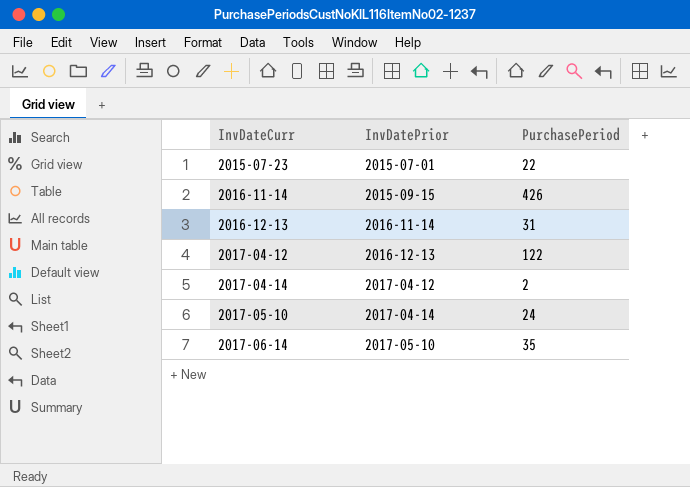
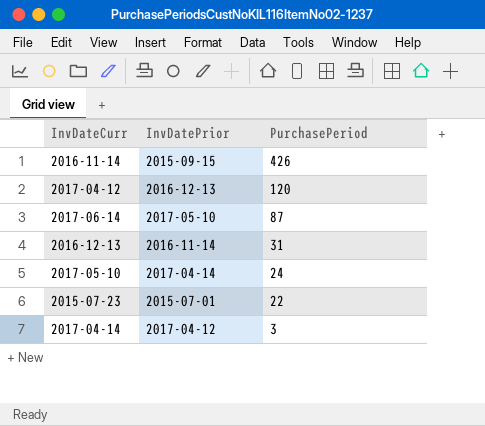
row order: InvDateCurr ascending -> PurchasePeriod descending
2017-04-12 | PurchasePeriod: 122 -> 120
2017-06-14 | PurchasePeriod: 35 -> 87
2017-04-14 | PurchasePeriod: 2 -> 3

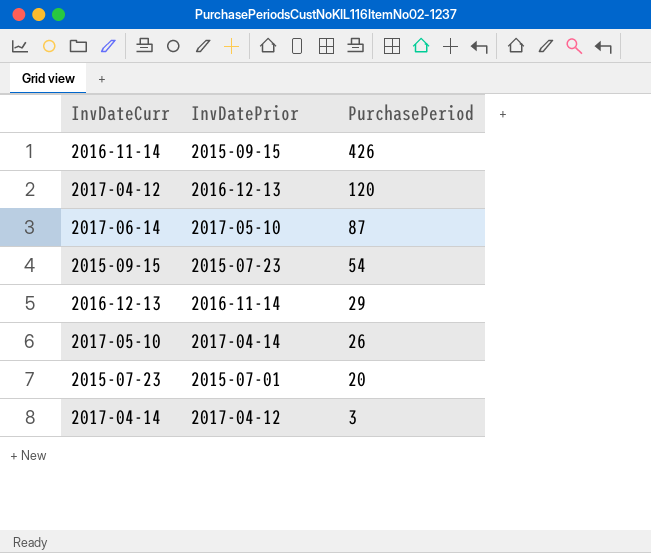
row 2015-09-15: none -> 2015-07-23 | 54
2016-12-13 | PurchasePeriod: 31 -> 29
2017-05-10 | PurchasePeriod: 24 -> 26
2015-07-23 | PurchasePeriod: 22 -> 20

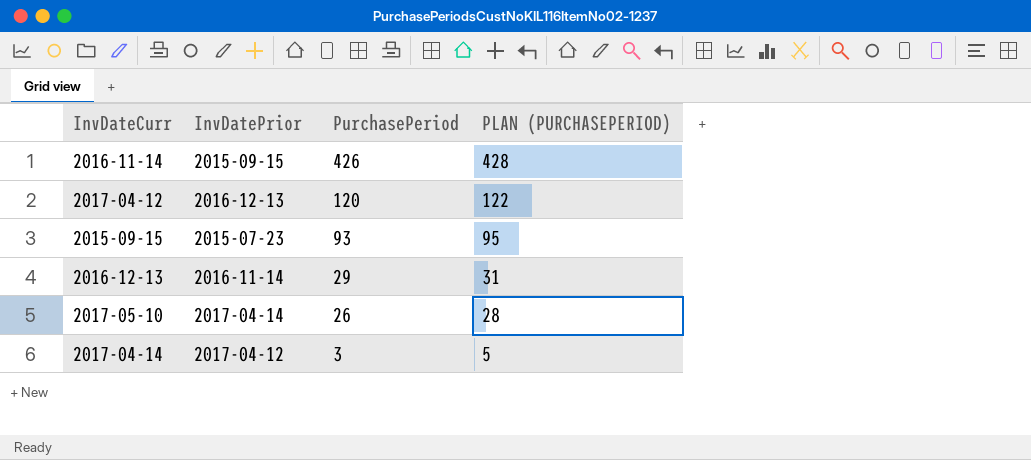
column PLAN (PURCHASEPERIOD) | formula: none -> [PurchasePeriod] + 2
row 2017-06-14: 2017-05-10 | 87 -> none
row 2015-07-23: 2015-07-01 | 20 -> none
2015-09-15 | PurchasePeriod: 54 -> 93

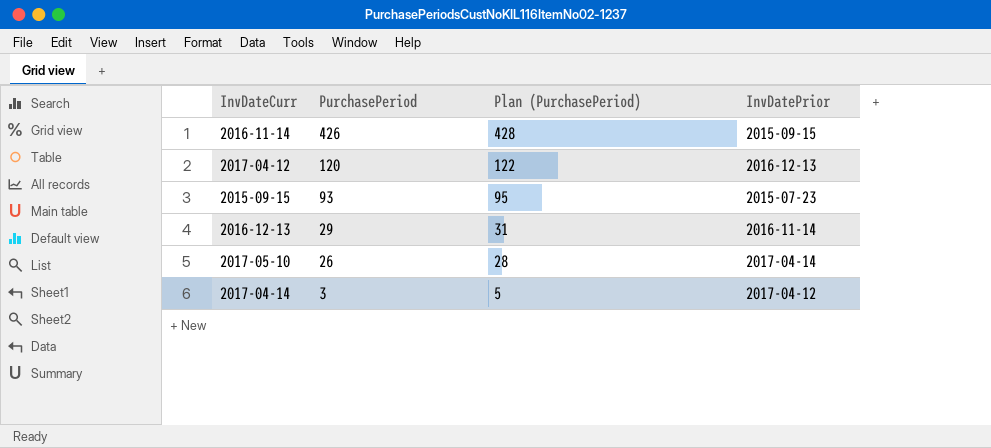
column name: PLAN (PURCHASEPERIOD) -> Plan (PurchasePeriod)
column InvDatePrior | position: 2 -> 4

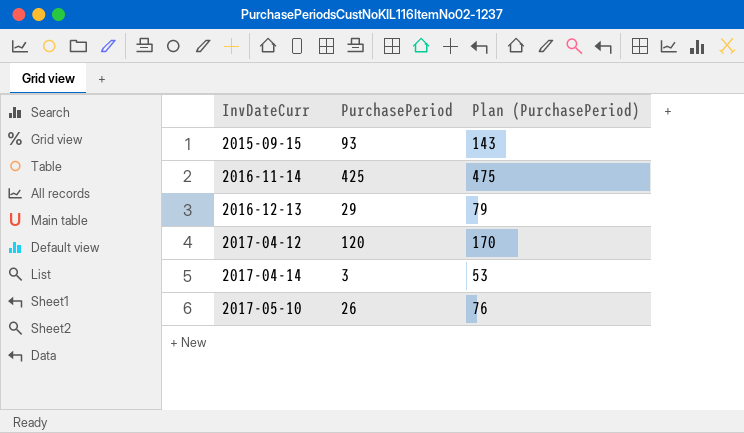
row order: PurchasePeriod descending -> InvDateCurr ascending
column InvDatePrior | position: 4 -> none
column Plan (PurchasePeriod) | formula: [PurchasePeriod] + 2 -> [PurchasePeriod] + 50
2016-11-14 | PurchasePeriod: 426 -> 425

